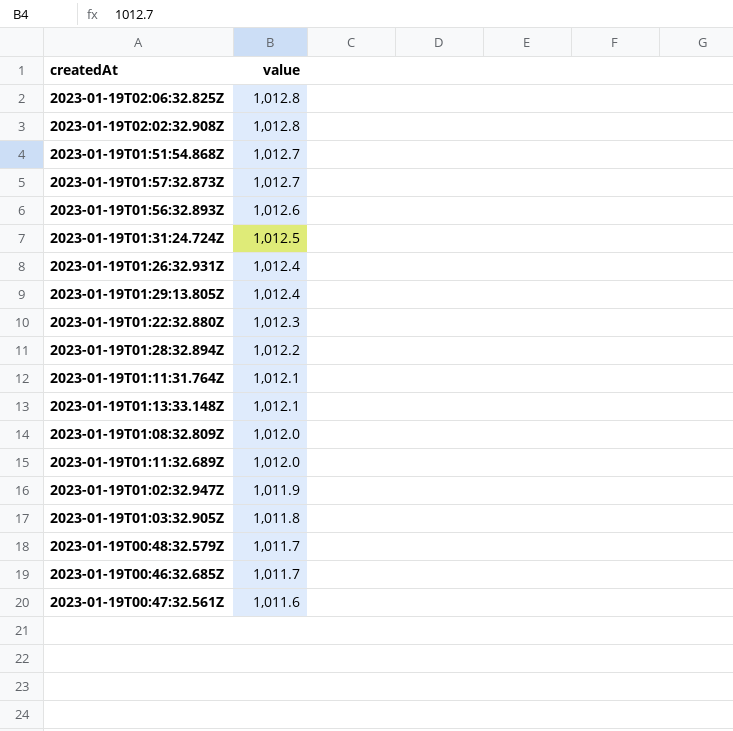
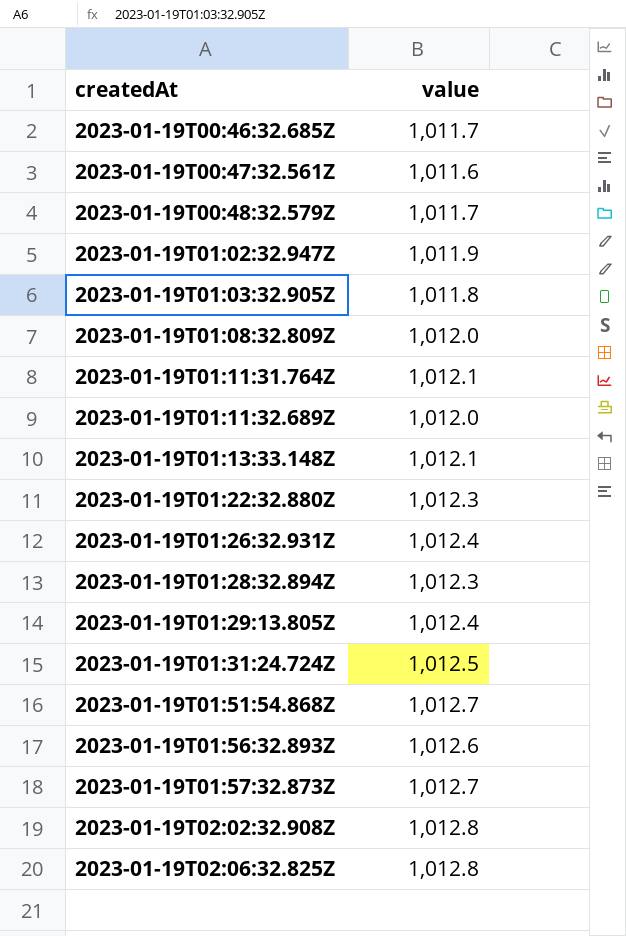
row order: value descending -> createdAt ascending
2023-01-19T01:28:32.894Z | value: 1,012.2 -> 1,012.3

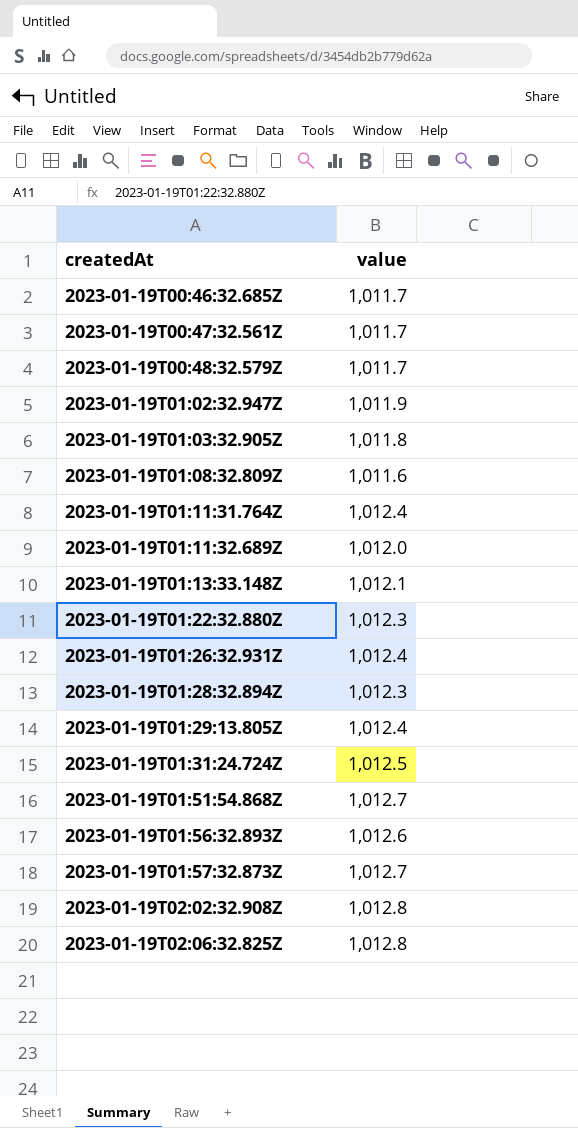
2023-01-19T00:47:32.561Z | value: 1,011.6 -> 1,011.7
2023-01-19T01:08:32.809Z | value: 1,012.0 -> 1,011.6
2023-01-19T01:11:31.764Z | value: 1,012.1 -> 1,012.4

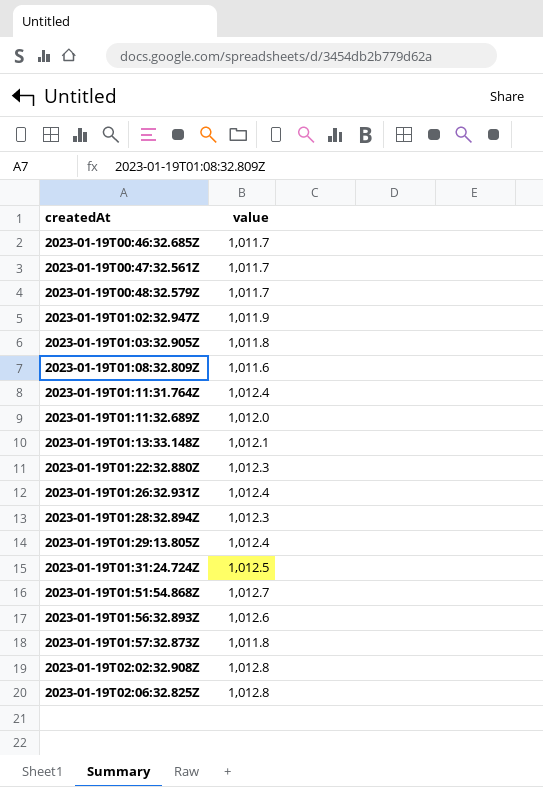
2023-01-19T01:57:32.873Z | value: 1,012.7 -> 1,011.8

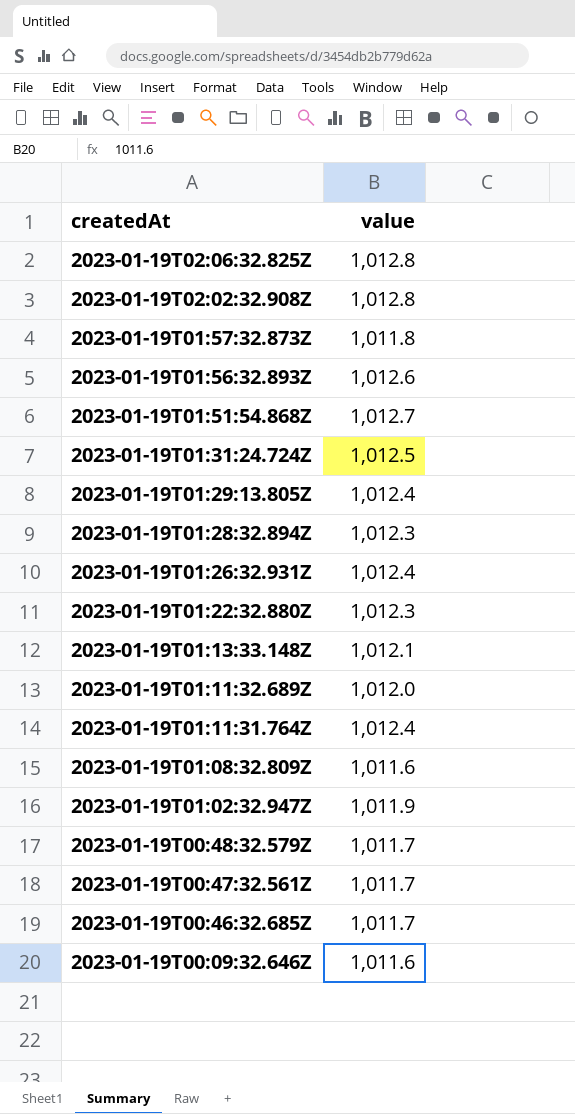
row order: createdAt ascending -> createdAt descending
row 2023-01-19T01:03:32.905Z: 1,011.8 -> none
row 2023-01-19T00:09:32.646Z: none -> 1,011.6

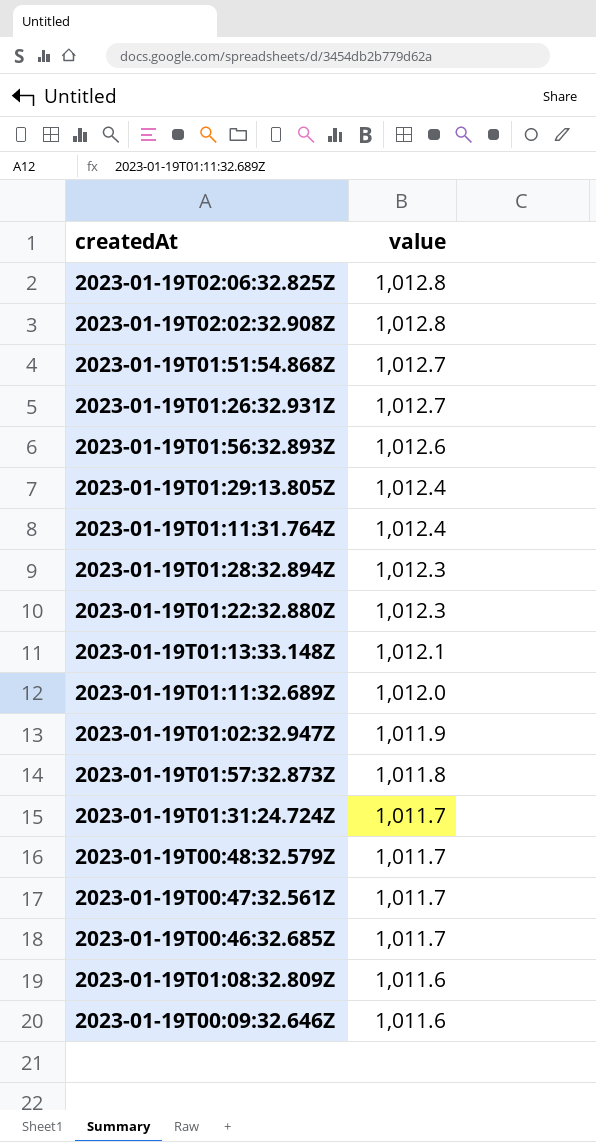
row order: createdAt descending -> value descending
2023-01-19T01:26:32.931Z | value: 1,012.4 -> 1,012.7
2023-01-19T01:31:24.724Z | value: 1,012.5 -> 1,011.7

